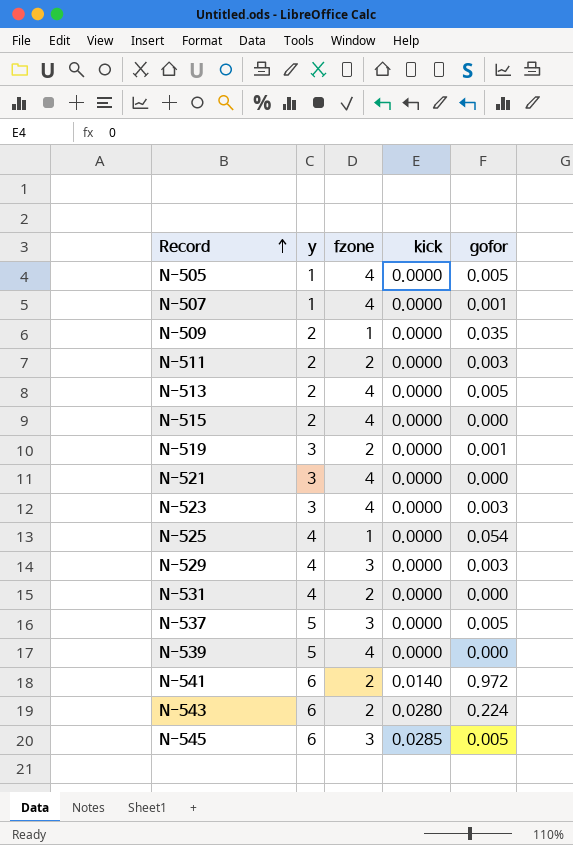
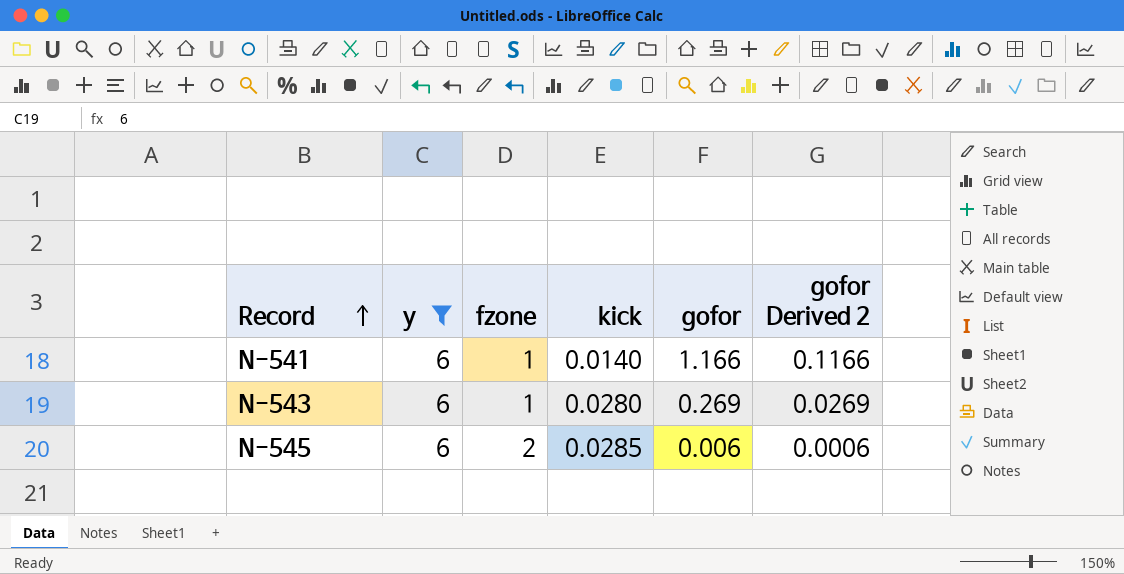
filter: none -> y = 6
column gofor Derived 2 | formula: none -> [gofor] * 0.1
N-541 | fzone: 2 -> 1
N-541 | gofor: 0.972 -> 1.166
N-543 | fzone: 2 -> 1
N-543 | gofor: 0.224 -> 0.269
N-545 | fzone: 3 -> 2
N-545 | gofor: 0.005 -> 0.006

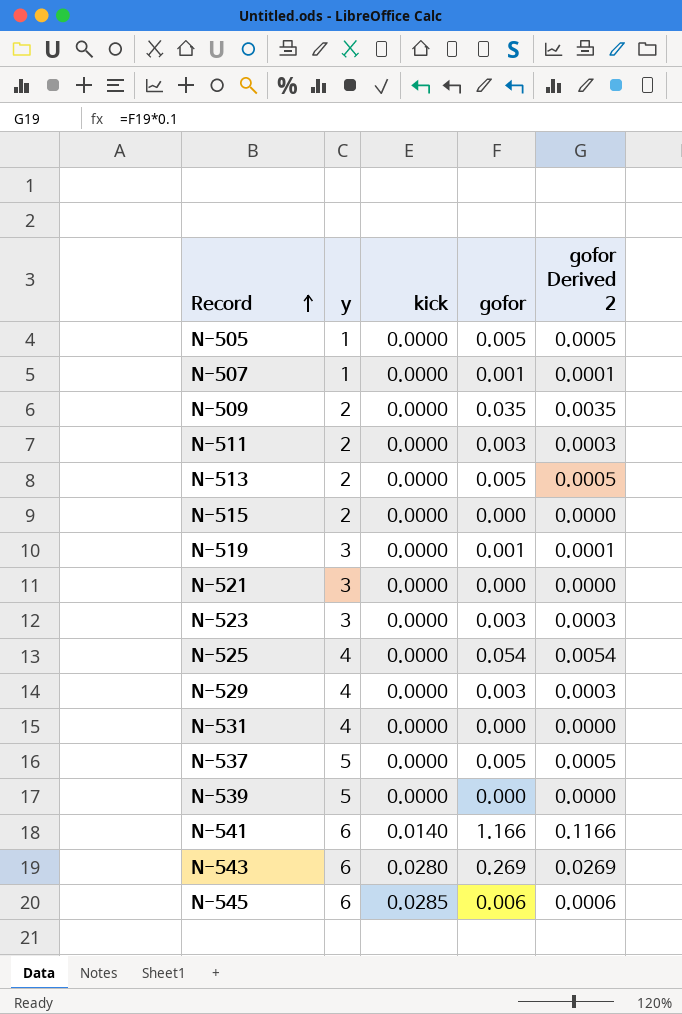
filter: y = 6 -> none
column fzone | position: 3 -> none

